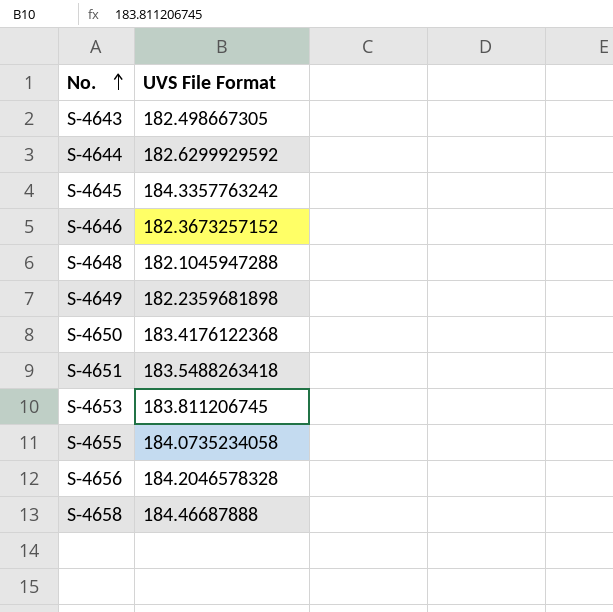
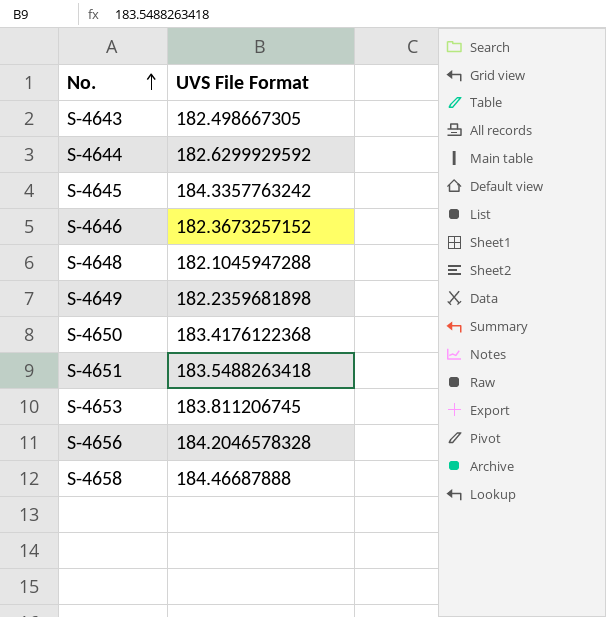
row S-4655: 184.0735234058 -> none

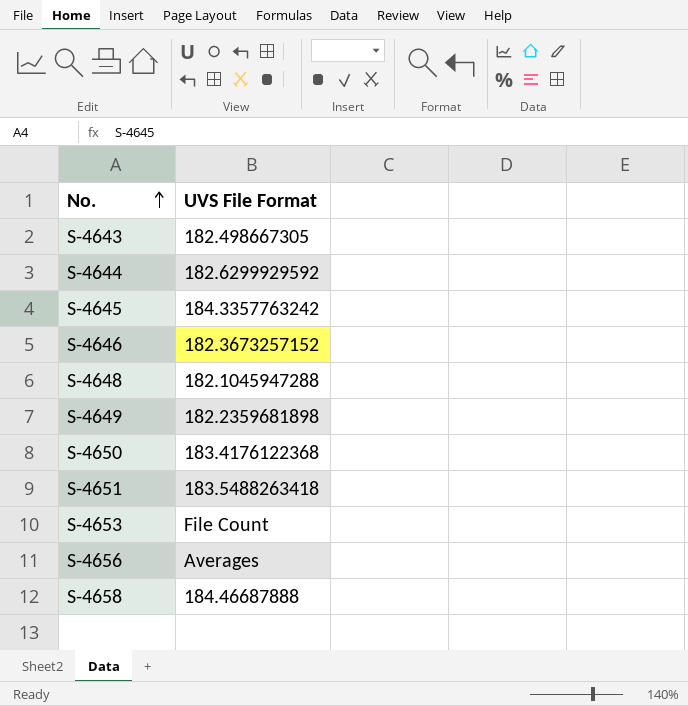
S-4653 | UVS File Format: 183.811206745 -> File Count
S-4656 | UVS File Format: 184.2046578328 -> Averages

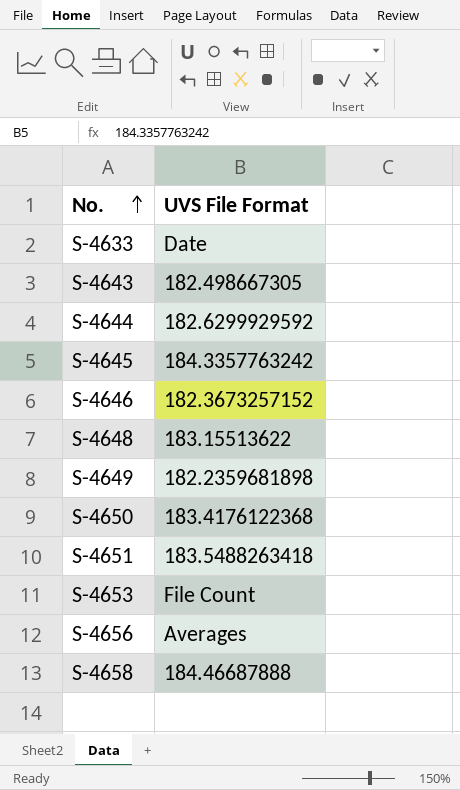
row S-4633: none -> Date
S-4648 | UVS File Format: 182.1045947288 -> 183.15513622

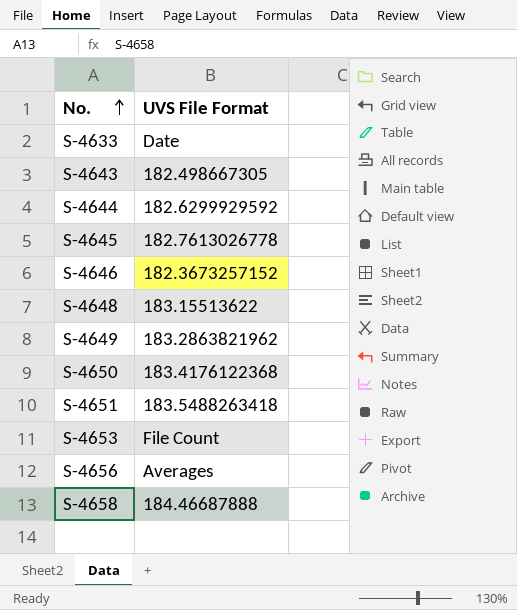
S-4645 | UVS File Format: 184.3357763242 -> 182.7613026778
S-4649 | UVS File Format: 182.2359681898 -> 183.2863821962

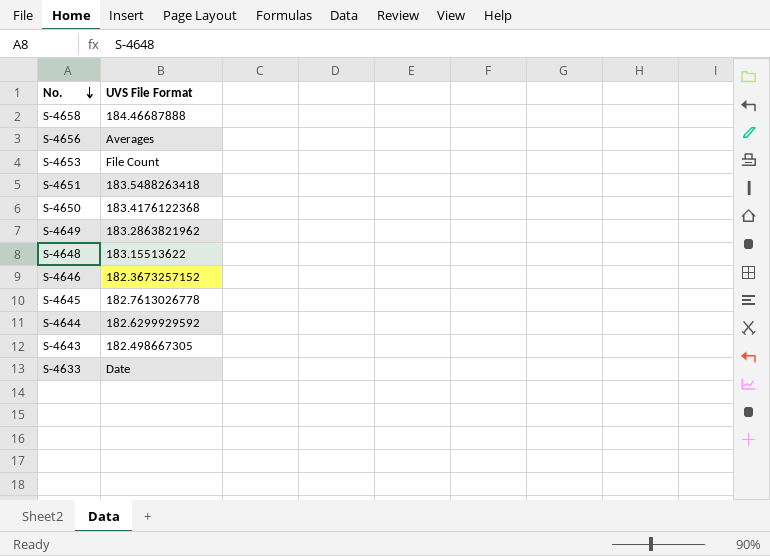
row order: No. ascending -> No. descending

